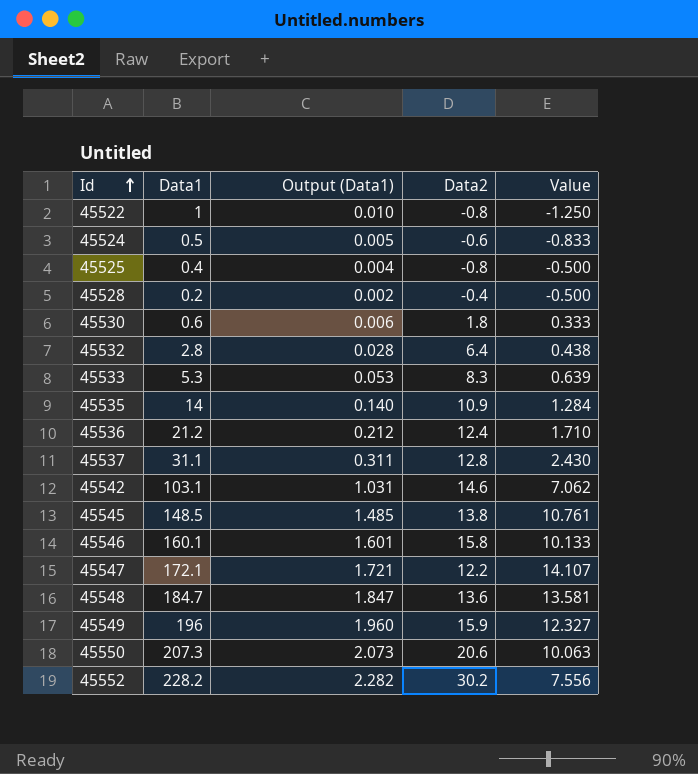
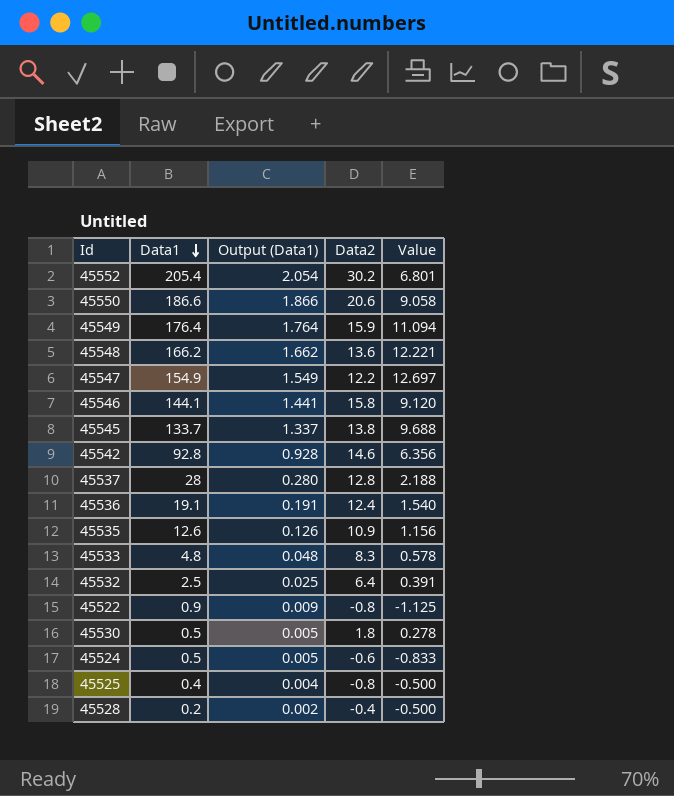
row order: Id ascending -> Data1 descending
45552 | Data1: 228.2 -> 205.4
45552 | Output (Data1): 2.282 -> 2.054
45552 | Value: 7.556 -> 6.801
45550 | Data1: 207.3 -> 186.6
45550 | Output (Data1): 2.073 -> 1.866
45550 | Value: 10.063 -> 9.058
45549 | Data1: 196 -> 176.4
45549 | Output (Data1): 1.960 -> 1.764
45549 | Value: 12.327 -> 11.094
45548 | Data1: 184.7 -> 166.2
45548 | Output (Data1): 1.847 -> 1.662
45548 | Value: 13.581 -> 12.221
45547 | Data1: 172.1 -> 154.9
45547 | Output (Data1): 1.721 -> 1.549
45547 | Value: 14.107 -> 12.697
45546 | Data1: 160.1 -> 144.1
45546 | Output (Data1): 1.601 -> 1.441
45546 | Value: 10.133 -> 9.120
45545 | Data1: 148.5 -> 133.7
45545 | Output (Data1): 1.485 -> 1.337
45545 | Value: 10.761 -> 9.688
45542 | Data1: 103.1 -> 92.8
45542 | Output (Data1): 1.031 -> 0.928
45542 | Value: 7.062 -> 6.356
45537 | Data1: 31.1 -> 28
45537 | Output (Data1): 0.311 -> 0.280
45537 | Value: 2.430 -> 2.188
45536 | Data1: 21.2 -> 19.1
45536 | Output (Data1): 0.212 -> 0.191
45536 | Value: 1.710 -> 1.540
45535 | Data1: 14 -> 12.6
45535 | Output (Data1): 0.140 -> 0.126
45535 | Value: 1.284 -> 1.156
45533 | Data1: 5.3 -> 4.8
45533 | Output (Data1): 0.053 -> 0.048
45533 | Value: 0.639 -> 0.578
45532 | Data1: 2.8 -> 2.5
45532 | Output (Data1): 0.028 -> 0.025
45532 | Value: 0.438 -> 0.391
45522 | Data1: 1 -> 0.9
45522 | Output (Data1): 0.010 -> 0.009
45522 | Value: -1.250 -> -1.125
45530 | Data1: 0.6 -> 0.5
45530 | Output (Data1): 0.006 -> 0.005
45530 | Value: 0.333 -> 0.278

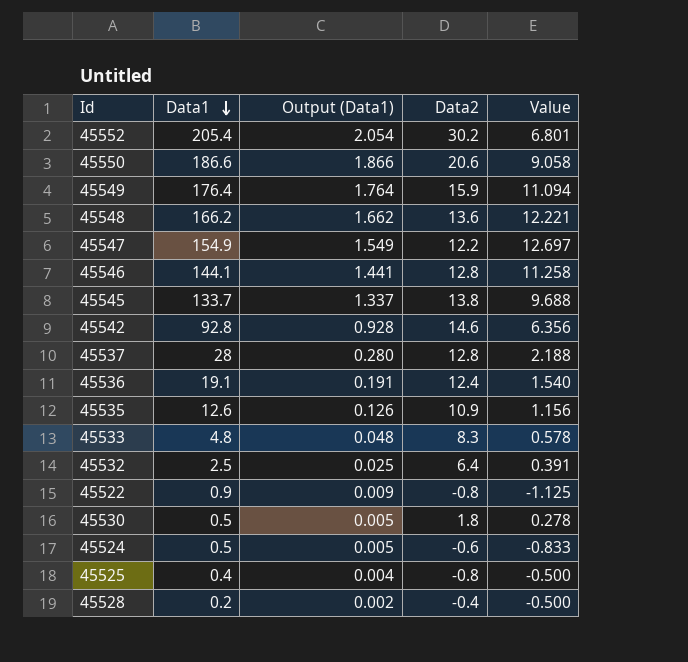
45546 | Data2: 15.8 -> 12.8
45546 | Value: 9.120 -> 11.258

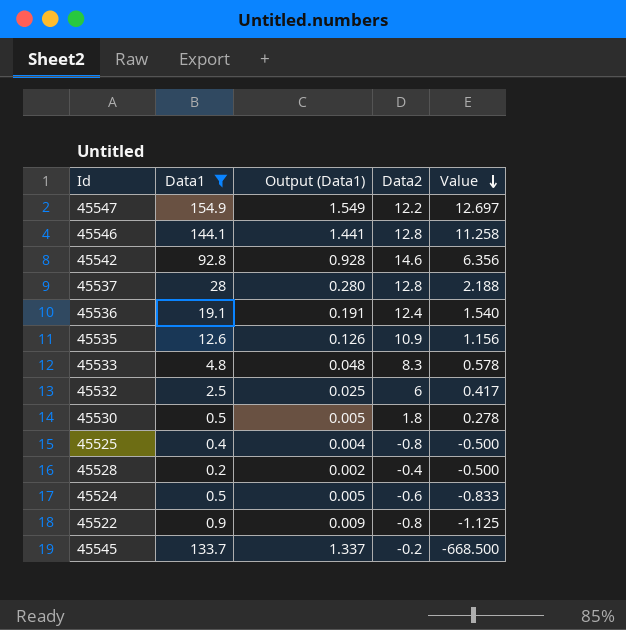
filter: none -> Data1 <= 154.9
row order: Data1 descending -> Value descending
45532 | Data2: 6.4 -> 6
45532 | Value: 0.391 -> 0.417
45545 | Data2: 13.8 -> -0.2
45545 | Value: 9.688 -> -668.500

